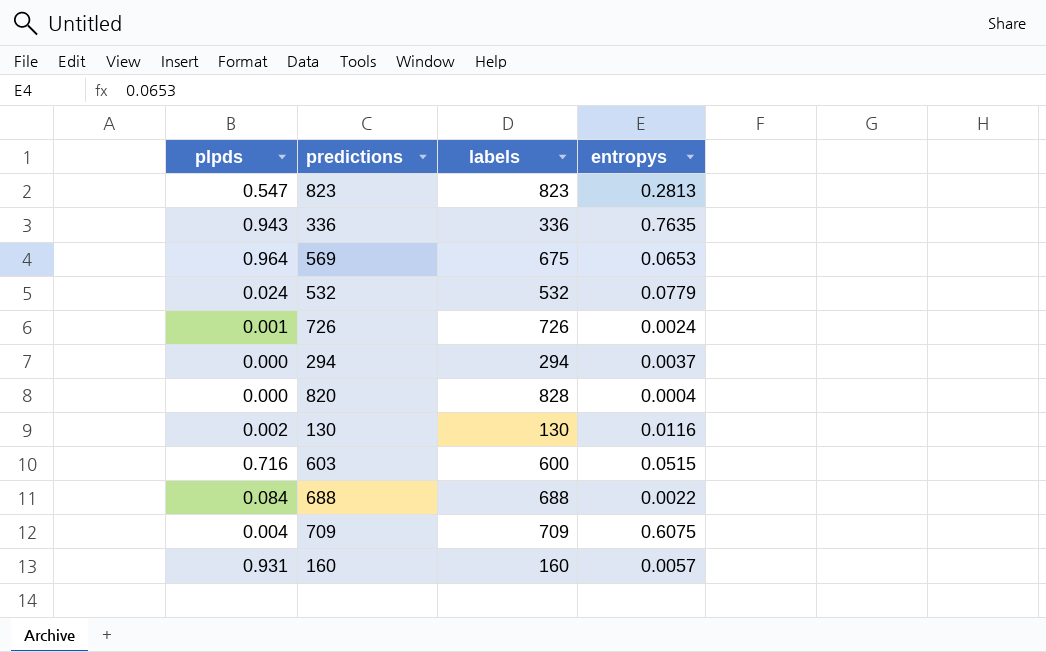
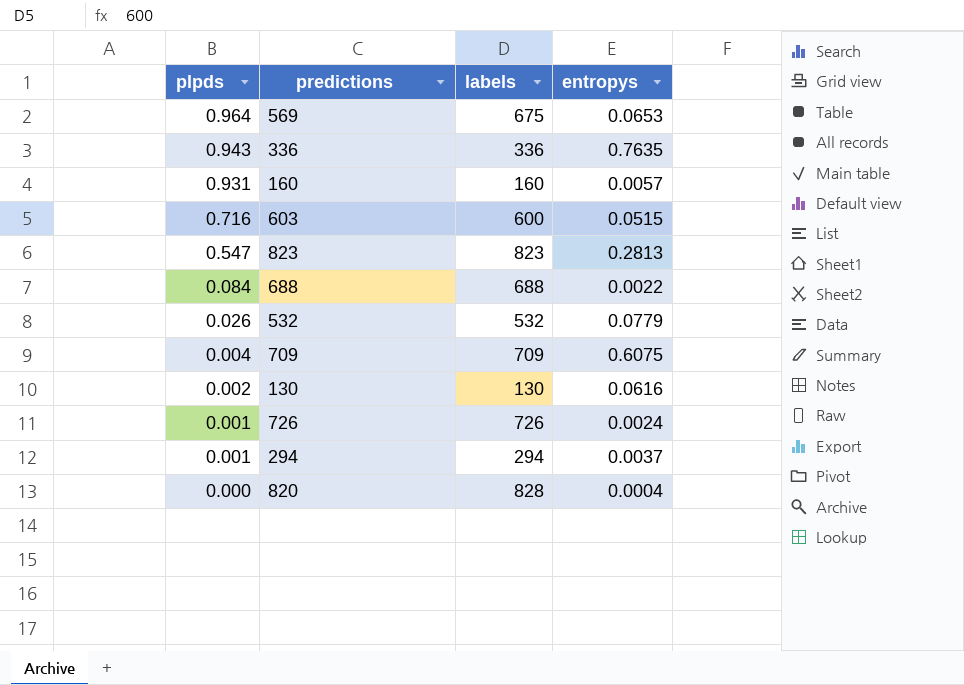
row order: none -> plpds descending
532 | plpds: 0.024 -> 0.026
130 | entropys: 0.0116 -> 0.0616
294 | plpds: 0.000 -> 0.001

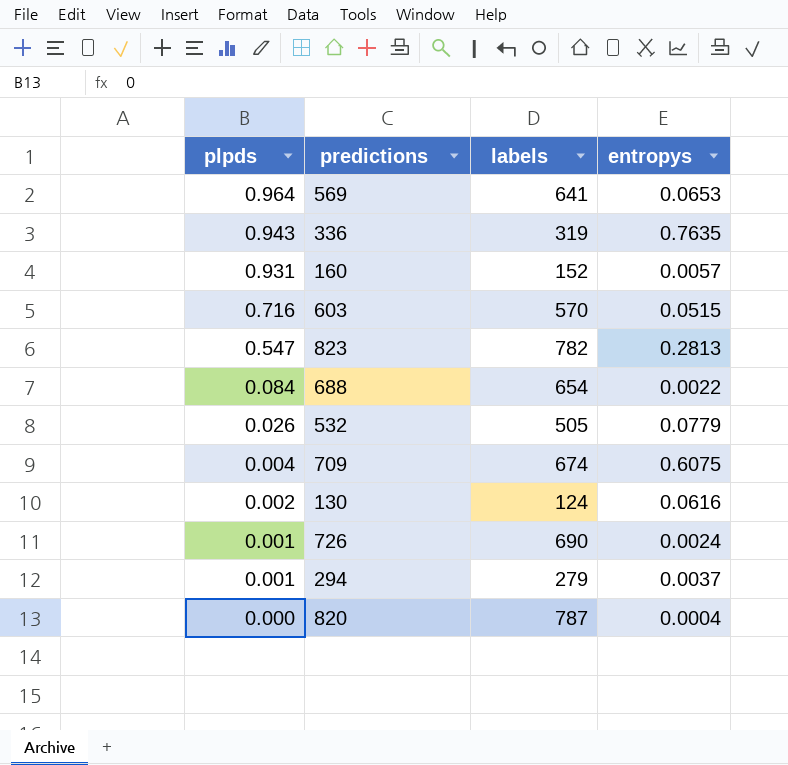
569 | labels: 675 -> 641
336 | labels: 336 -> 319
160 | labels: 160 -> 152
603 | labels: 600 -> 570
823 | labels: 823 -> 782
688 | labels: 688 -> 654
532 | labels: 532 -> 505
709 | labels: 709 -> 674
130 | labels: 130 -> 124
726 | labels: 726 -> 690
294 | labels: 294 -> 279
820 | labels: 828 -> 787

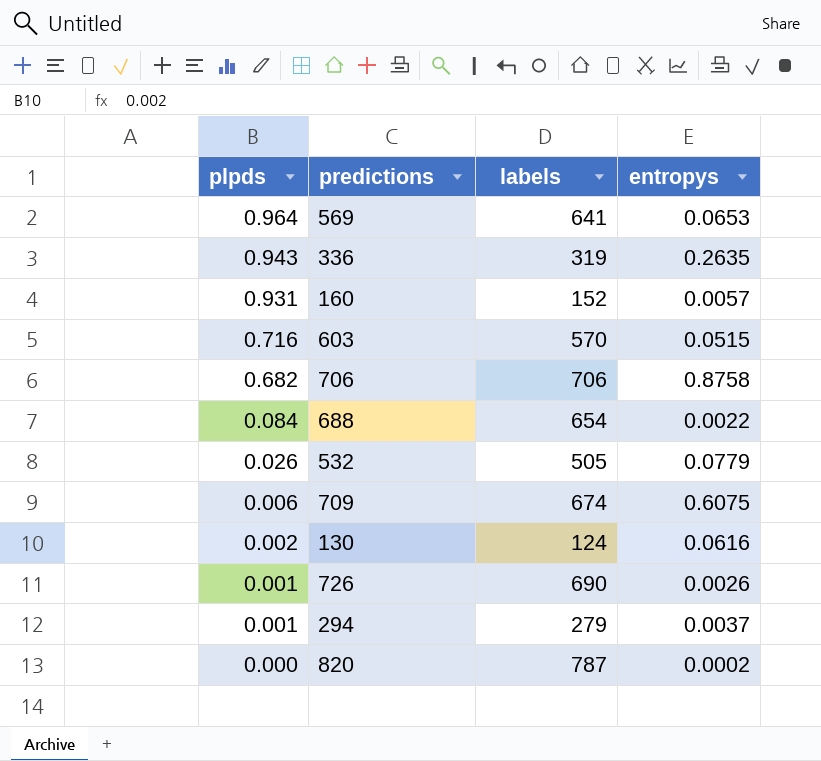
row 823: 0.547 | 782 | 0.2813 -> none
336 | entropys: 0.7635 -> 0.2635
row 706: none -> 0.682 | 706 | 0.8758
709 | plpds: 0.004 -> 0.006
726 | entropys: 0.0024 -> 0.0026
820 | entropys: 0.0004 -> 0.0002

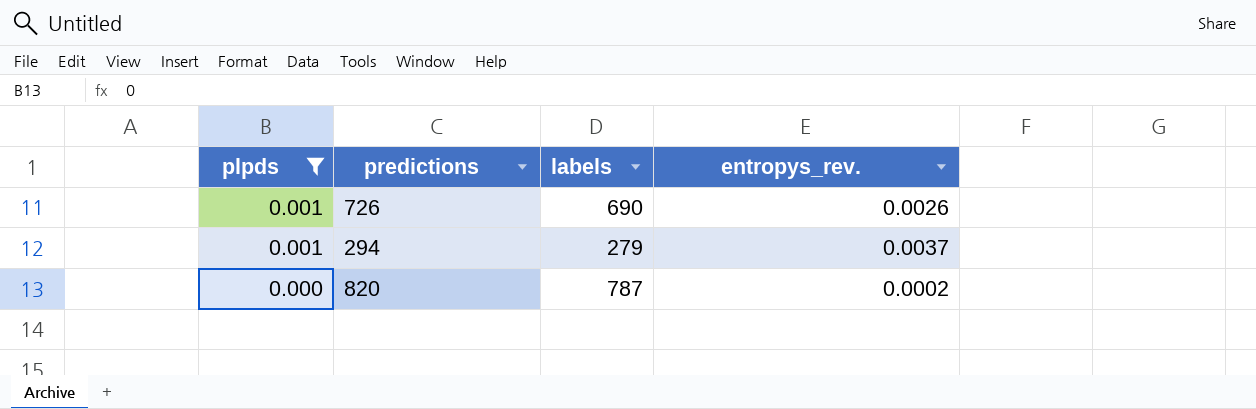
filter: none -> plpds <= 0.001
column name: entropys -> entropys_rev.

